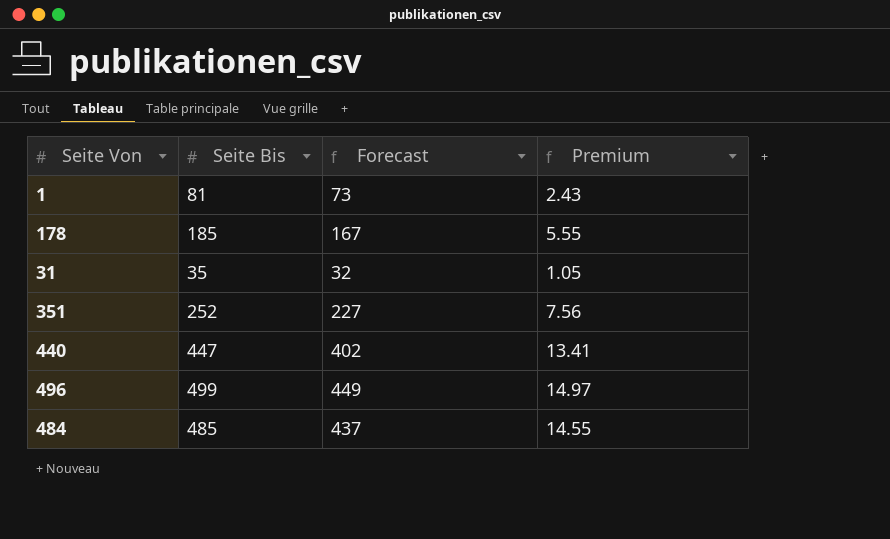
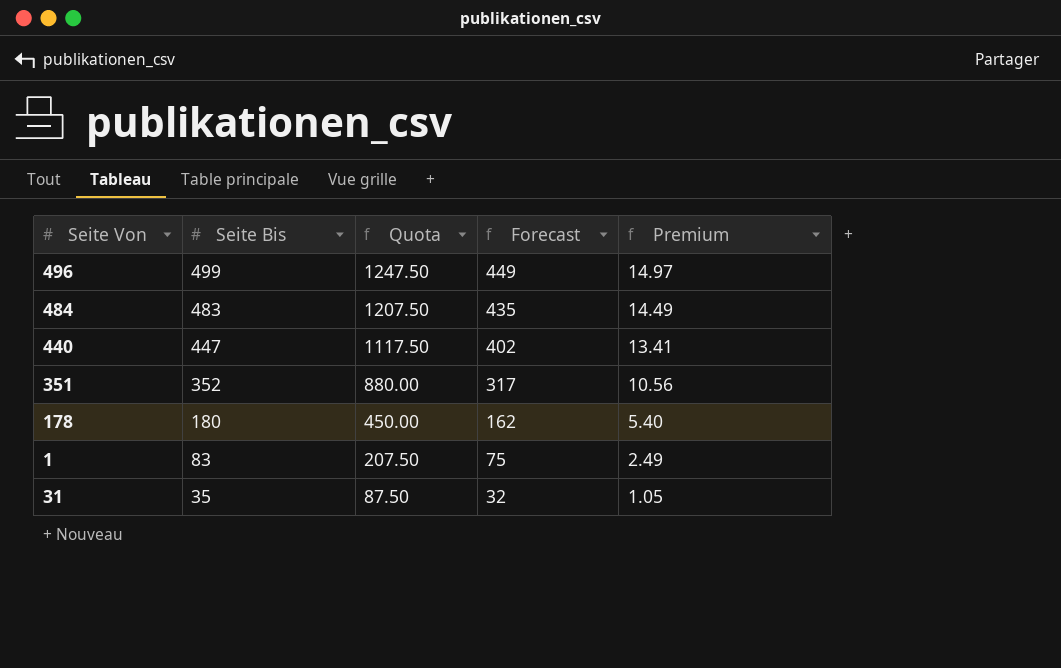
row order: none -> Seite Bis descending
column Quota | formula: none -> [Seite Bis] * 2.5
484 | Seite Bis: 485 -> 483
484 | Forecast: 437 -> 435
484 | Premium: 14.55 -> 14.49
351 | Seite Bis: 252 -> 352
351 | Forecast: 227 -> 317
351 | Premium: 7.56 -> 10.56
178 | Seite Bis: 185 -> 180
178 | Forecast: 167 -> 162
178 | Premium: 5.55 -> 5.40
1 | Seite Bis: 81 -> 83
1 | Forecast: 73 -> 75
1 | Premium: 2.43 -> 2.49

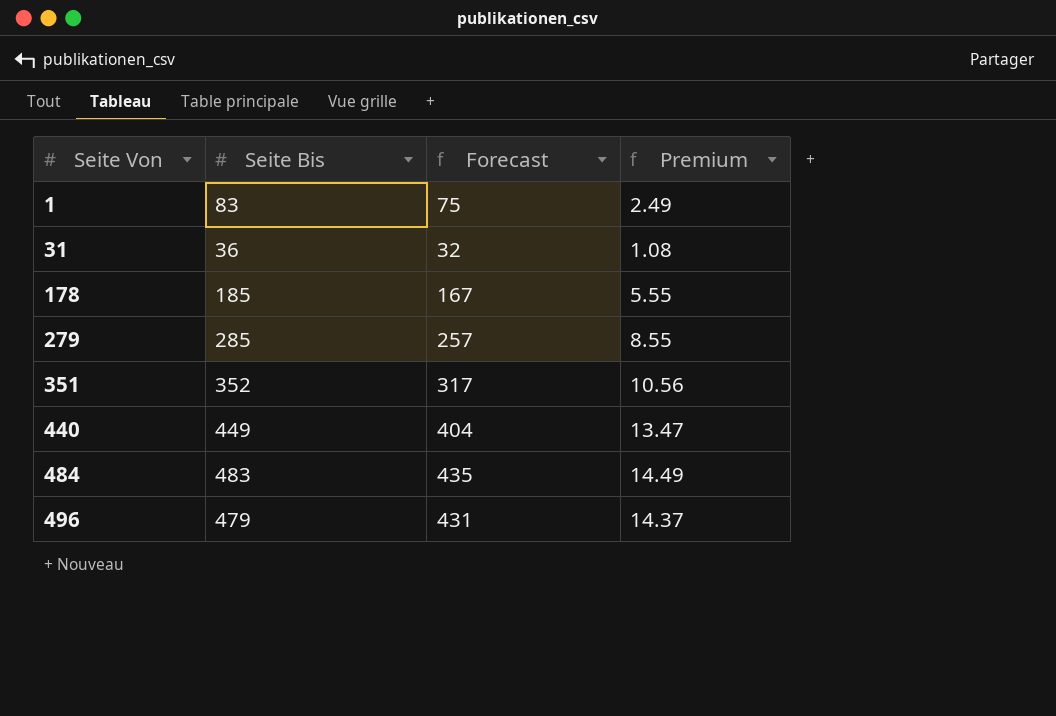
row order: Seite Bis descending -> Seite Von ascending
column Quota | formula: [Seite Bis] * 2.5 -> none
31 | Seite Bis: 35 -> 36
31 | Premium: 1.05 -> 1.08
178 | Seite Bis: 180 -> 185
178 | Forecast: 162 -> 167
178 | Premium: 5.40 -> 5.55
row 279: none -> 285 | 257 | 8.55
440 | Seite Bis: 447 -> 449
440 | Forecast: 402 -> 404
440 | Premium: 13.41 -> 13.47
496 | Seite Bis: 499 -> 479
496 | Forecast: 449 -> 431
496 | Premium: 14.97 -> 14.37

